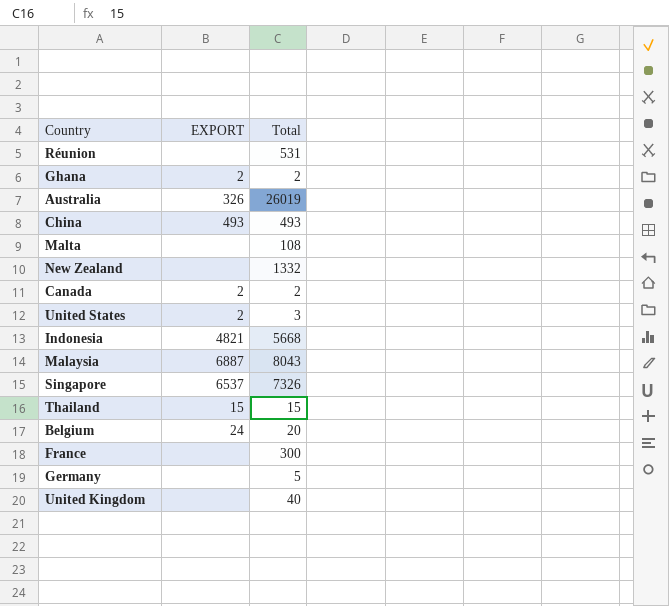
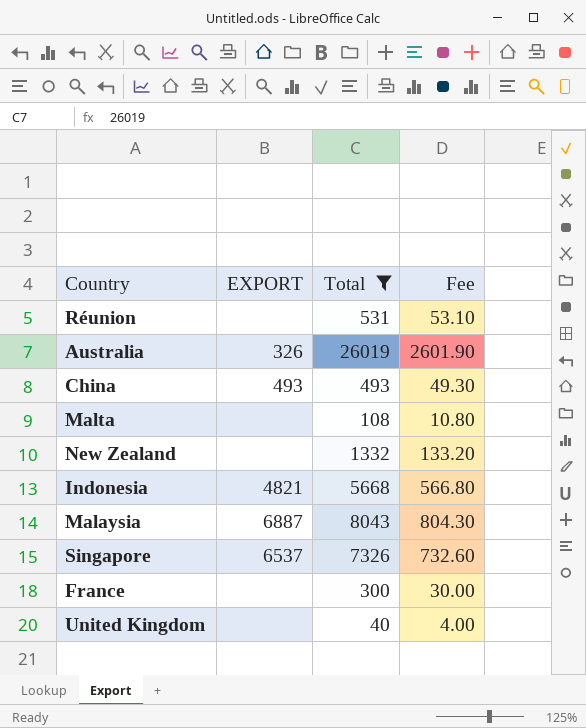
filter: none -> Total >= 40
column Fee | formula: none -> [Total] * 0.1

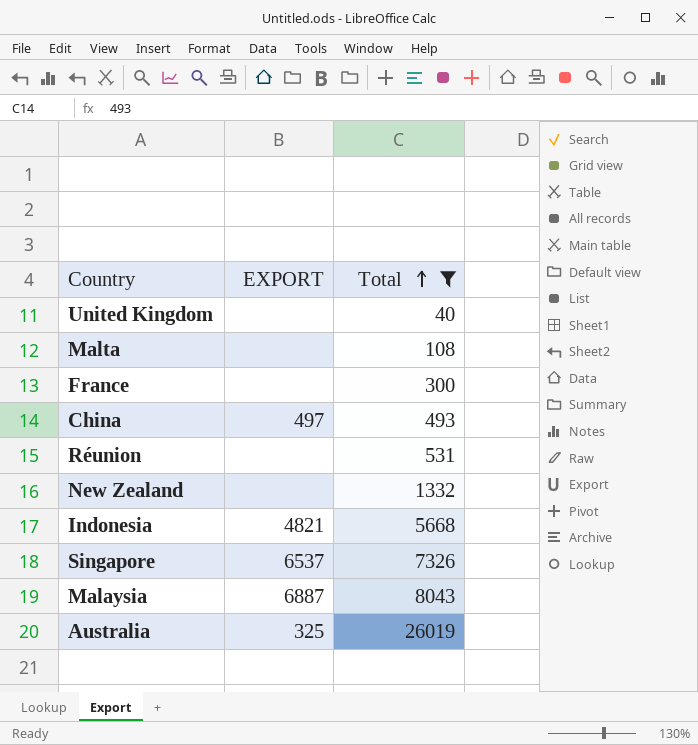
row order: none -> Total ascending
column Fee | formula: [Total] * 0.1 -> none
China | EXPORT: 493 -> 497
Australia | EXPORT: 326 -> 325

